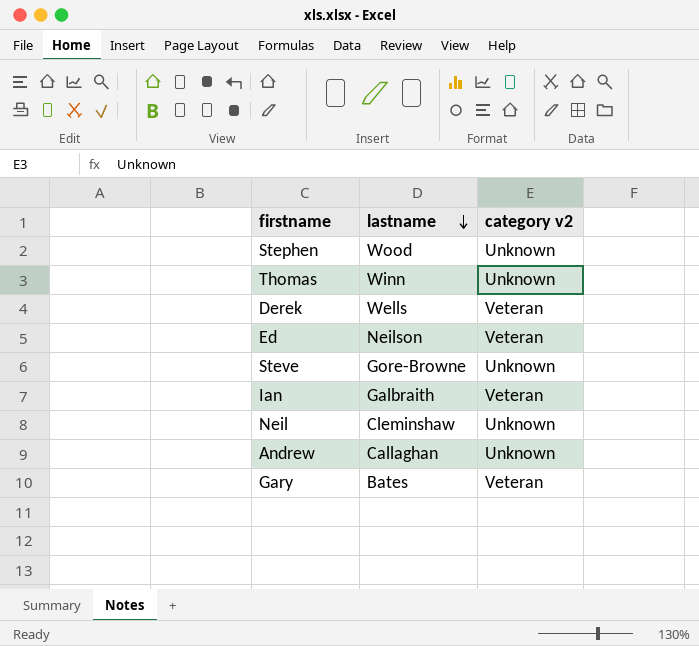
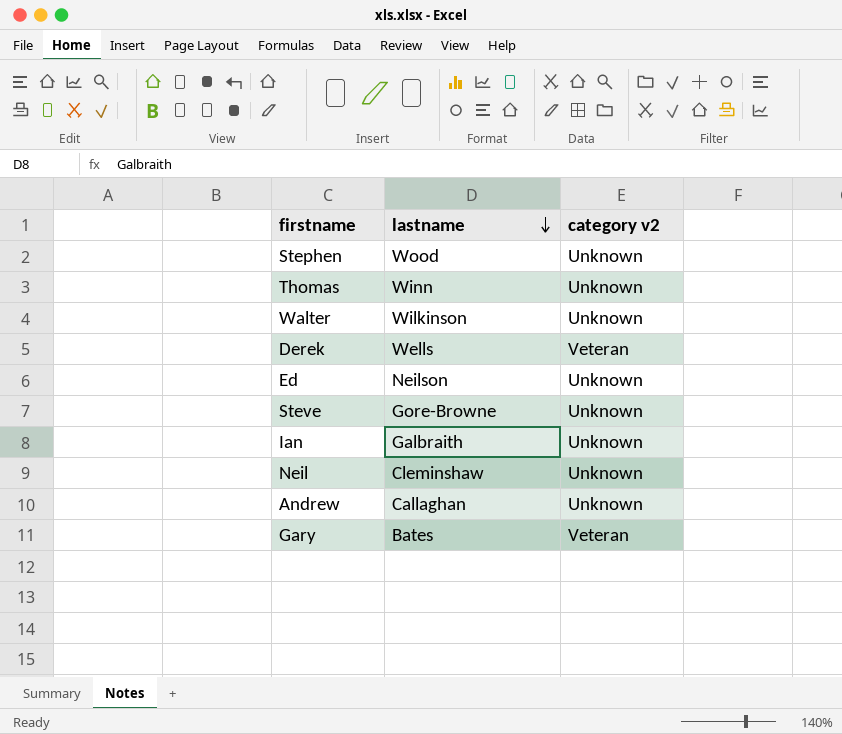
row Walter: none -> Wilkinson | Unknown
Ed | category v2: Veteran -> Unknown
Ian | category v2: Veteran -> Unknown

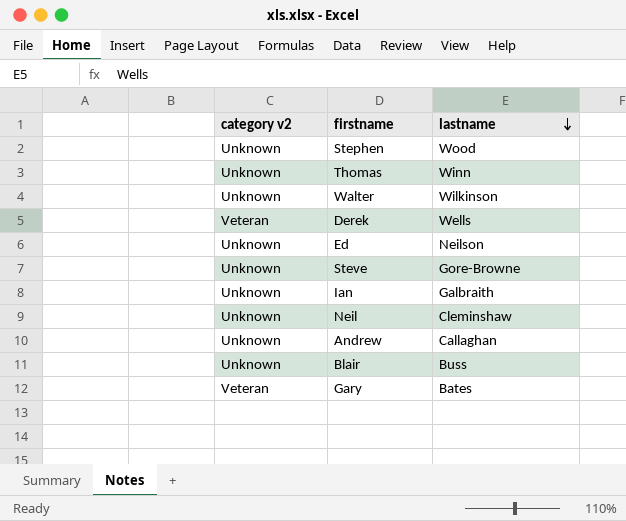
column category v2 | position: 3 -> 1
row Blair: none -> Unknown | Buss

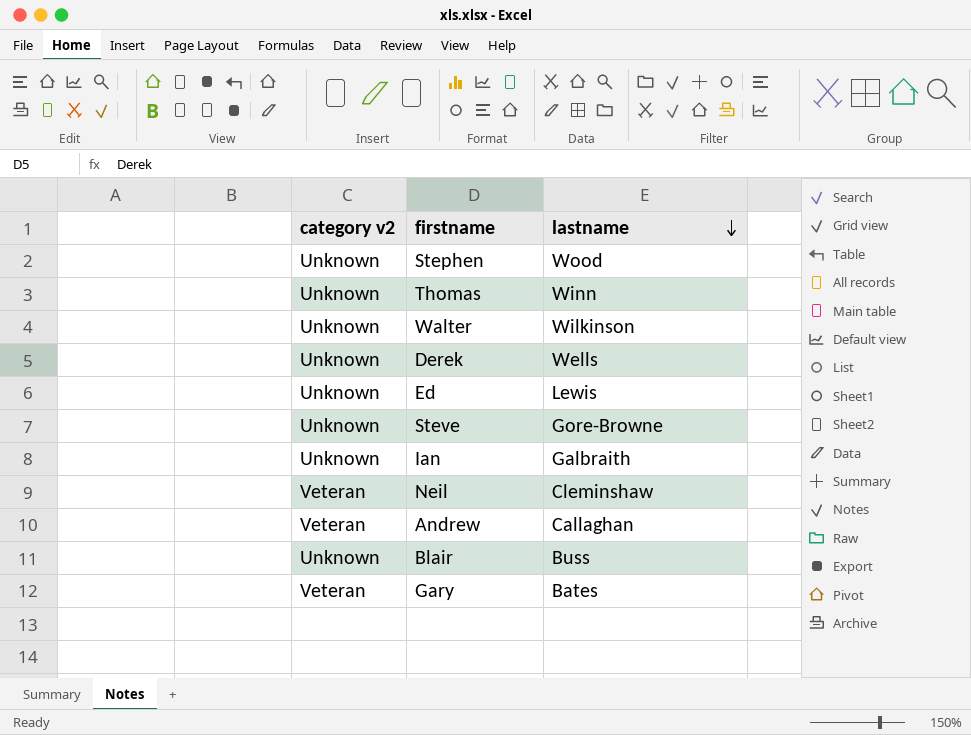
Derek | category v2: Veteran -> Unknown
Ed | lastname: Neilson -> Lewis
Neil | category v2: Unknown -> Veteran
Andrew | category v2: Unknown -> Veteran

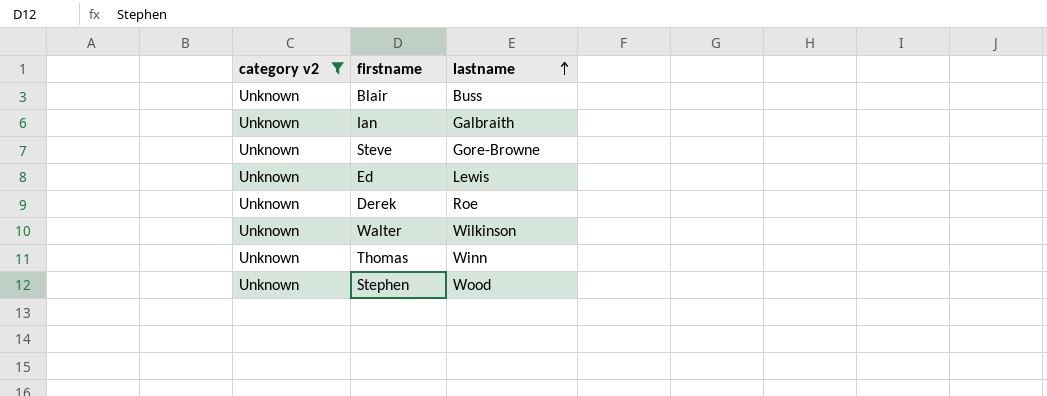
filter: none -> category v2 = Unknown
row order: lastname descending -> lastname ascending
Derek | lastname: Wells -> Roe

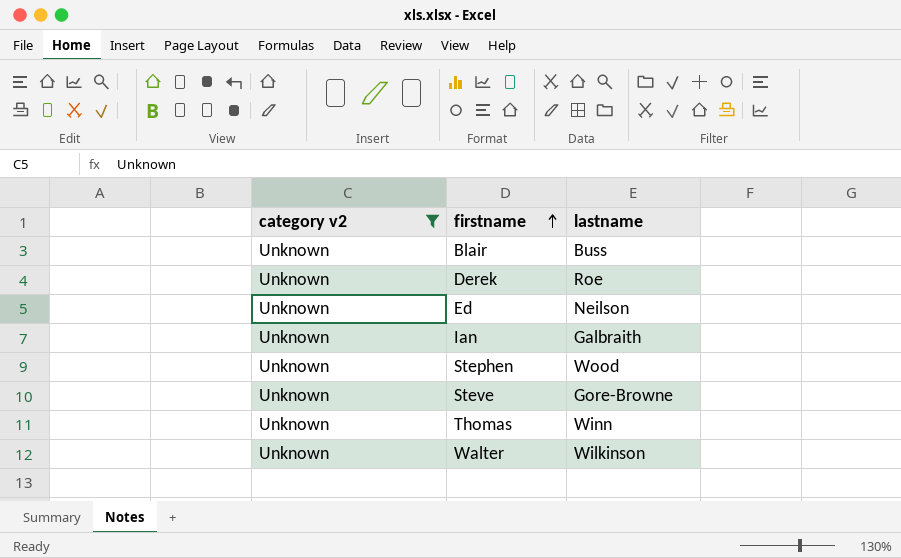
row order: lastname ascending -> firstname ascending
Ed | lastname: Lewis -> Neilson

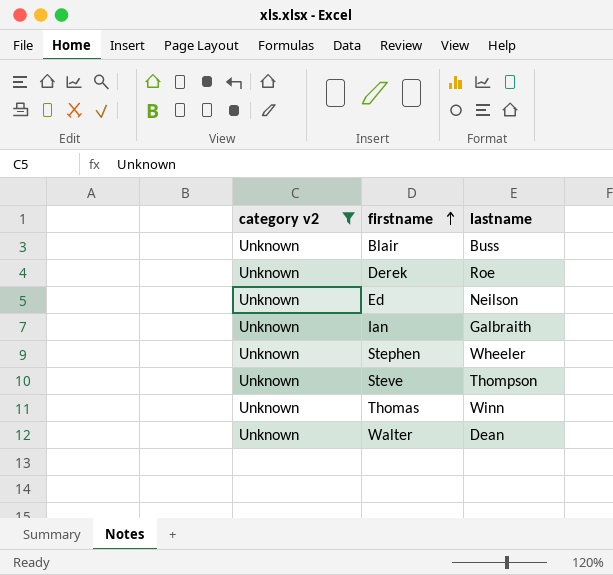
Stephen | lastname: Wood -> Wheeler
Steve | lastname: Gore-Browne -> Thompson
Walter | lastname: Wilkinson -> Dean

